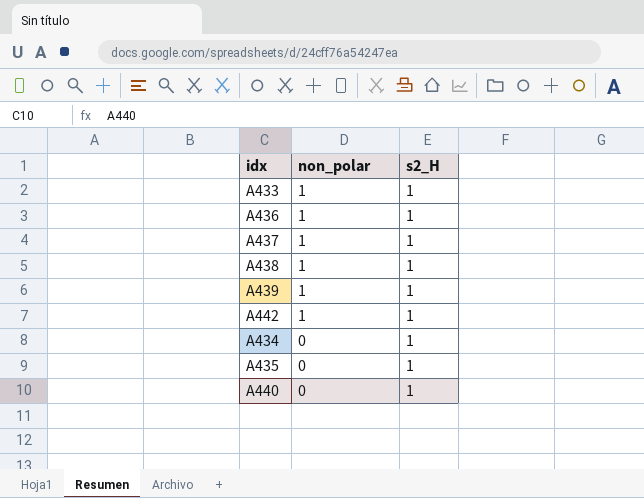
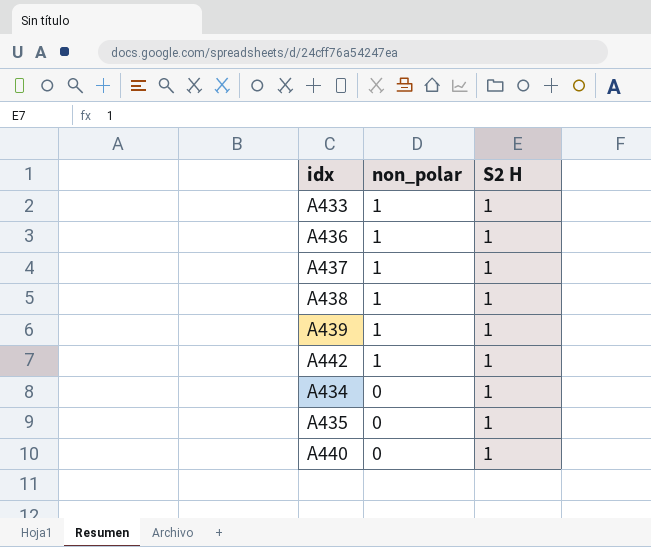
column name: s2_H -> S2 H

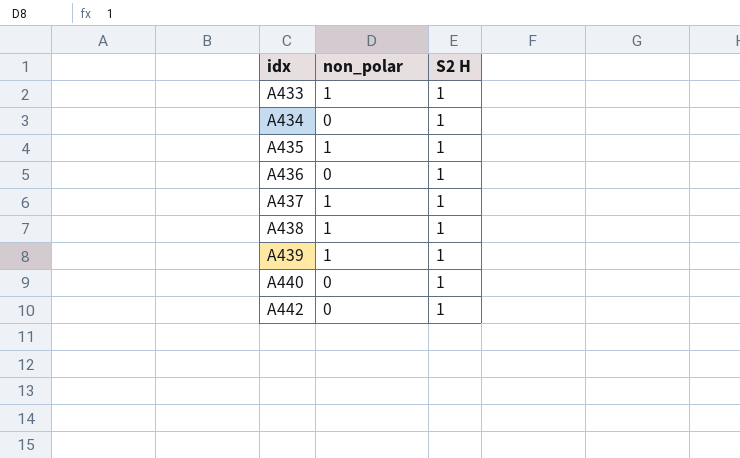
row order: non_polar descending -> idx ascending
A435 | non_polar: 0 -> 1
A436 | non_polar: 1 -> 0
A442 | non_polar: 1 -> 0

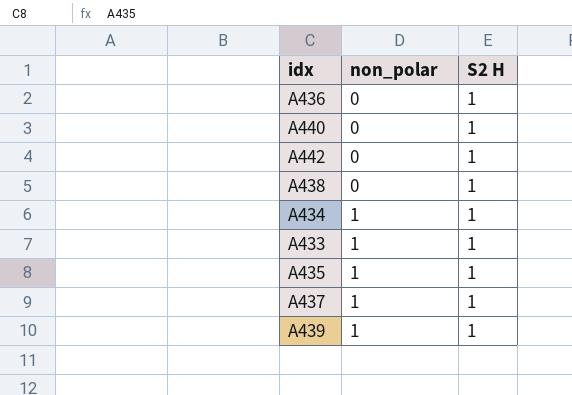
row order: idx ascending -> non_polar ascending
A438 | non_polar: 1 -> 0
A434 | non_polar: 0 -> 1

